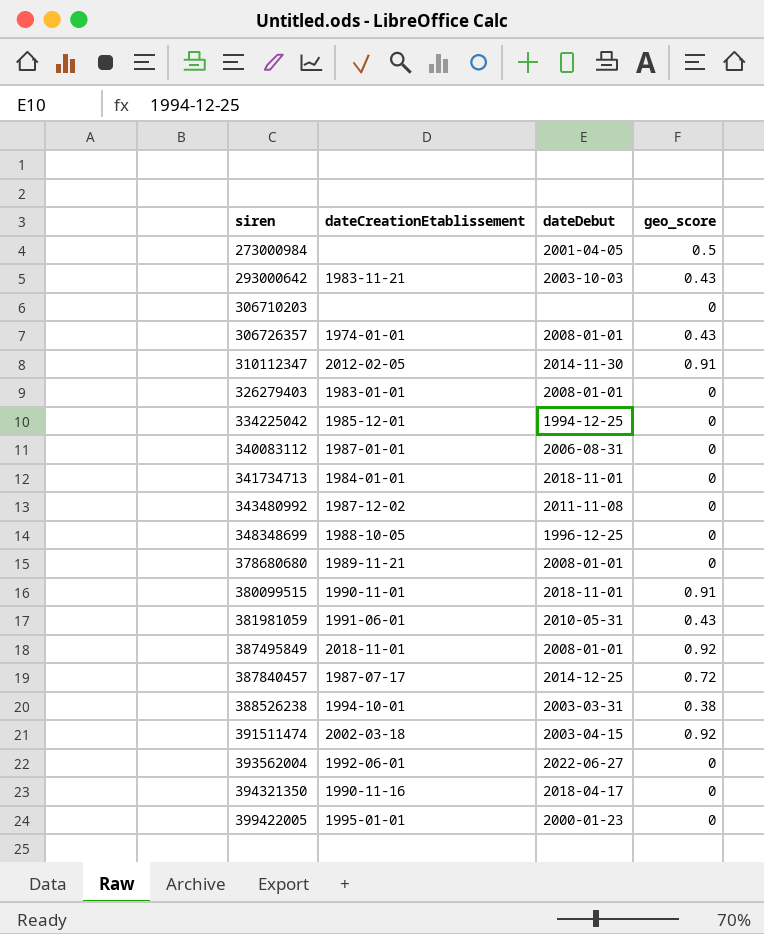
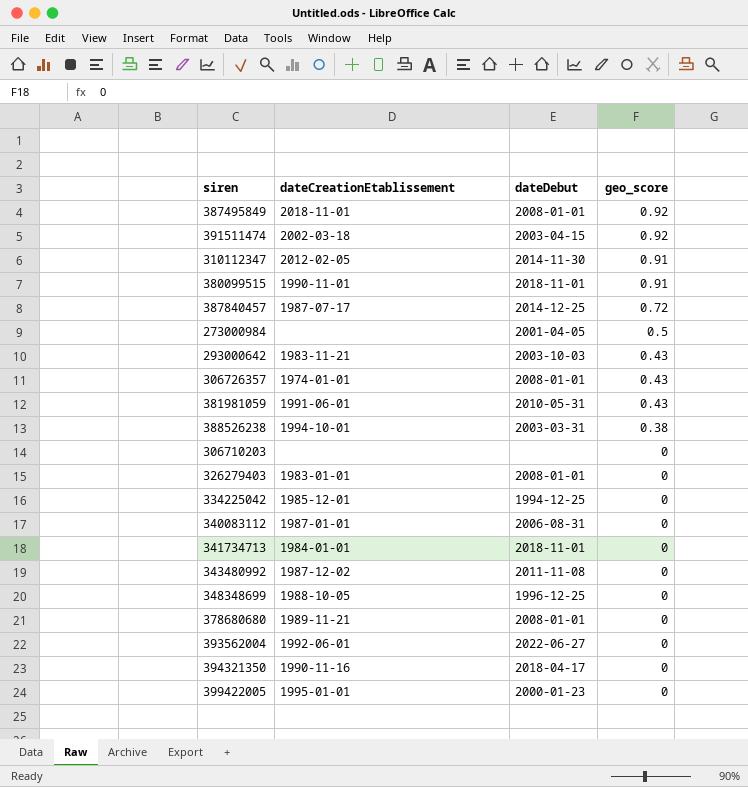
row order: siren ascending -> geo_score descending

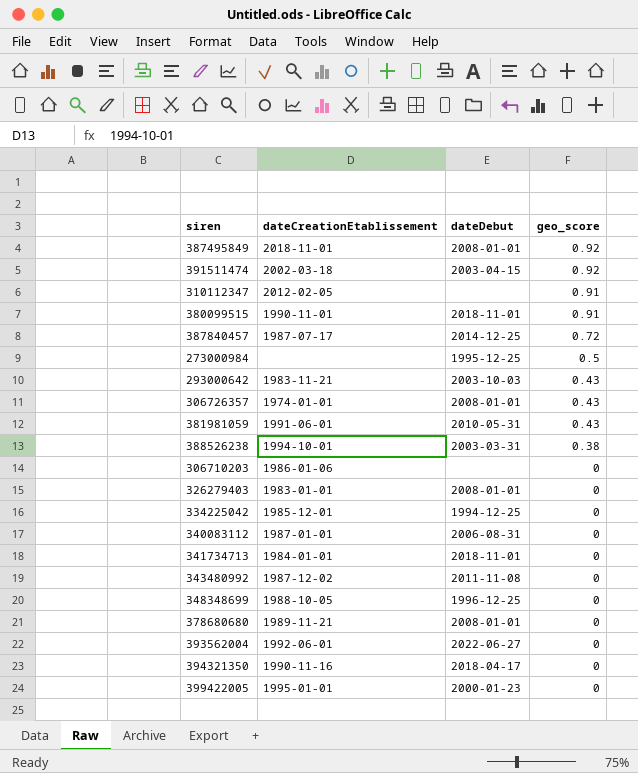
310112347 | dateDebut: 2014-11-30 -> none
273000984 | dateDebut: 2001-04-05 -> 1995-12-25
306710203 | dateCreationEtablissement: none -> 1986-01-06

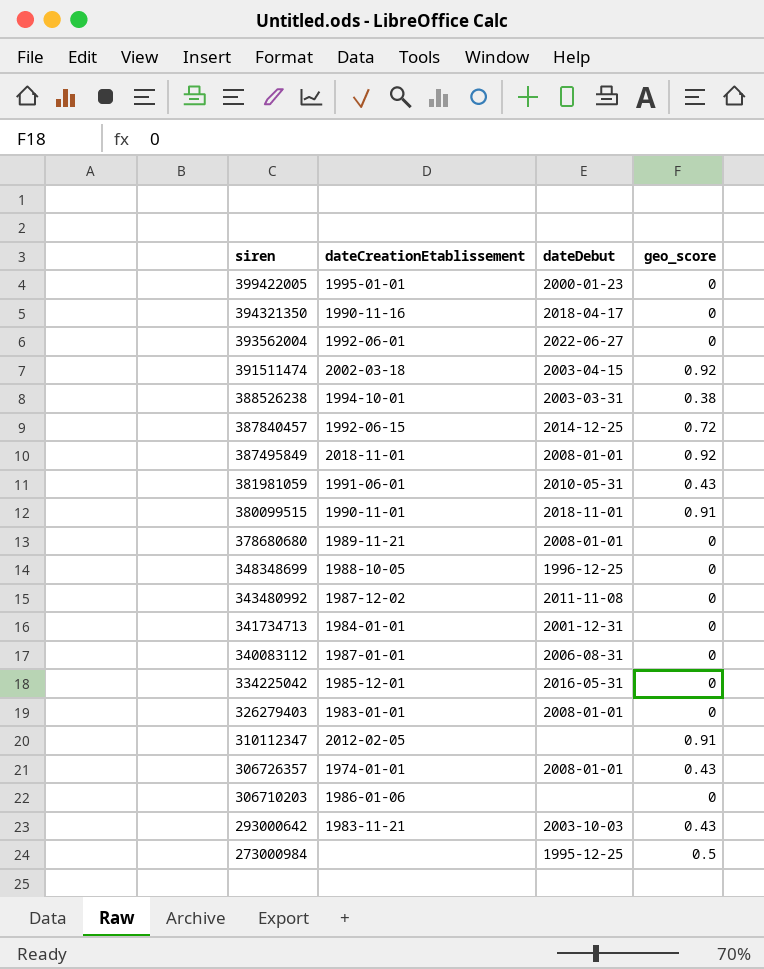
row order: geo_score descending -> siren descending
387840457 | dateCreationEtablissement: 1987-07-17 -> 1992-06-15
341734713 | dateDebut: 2018-11-01 -> 2001-12-31
334225042 | dateDebut: 1994-12-25 -> 2016-05-31

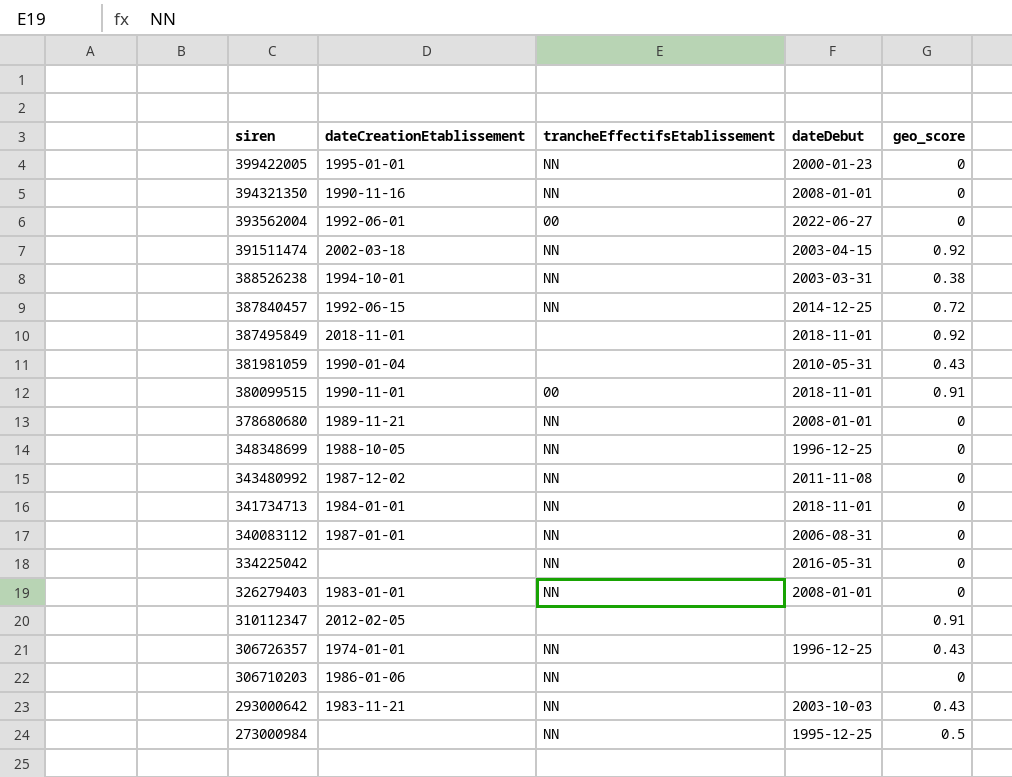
column trancheEffectifsEtablissement | position: none -> 3
394321350 | dateDebut: 2018-04-17 -> 2008-01-01
387495849 | dateDebut: 2008-01-01 -> 2018-11-01
381981059 | dateCreationEtablissement: 1991-06-01 -> 1990-01-04
341734713 | dateDebut: 2001-12-31 -> 2018-11-01
334225042 | dateCreationEtablissement: 1985-12-01 -> none
306726357 | dateDebut: 2008-01-01 -> 1996-12-25

